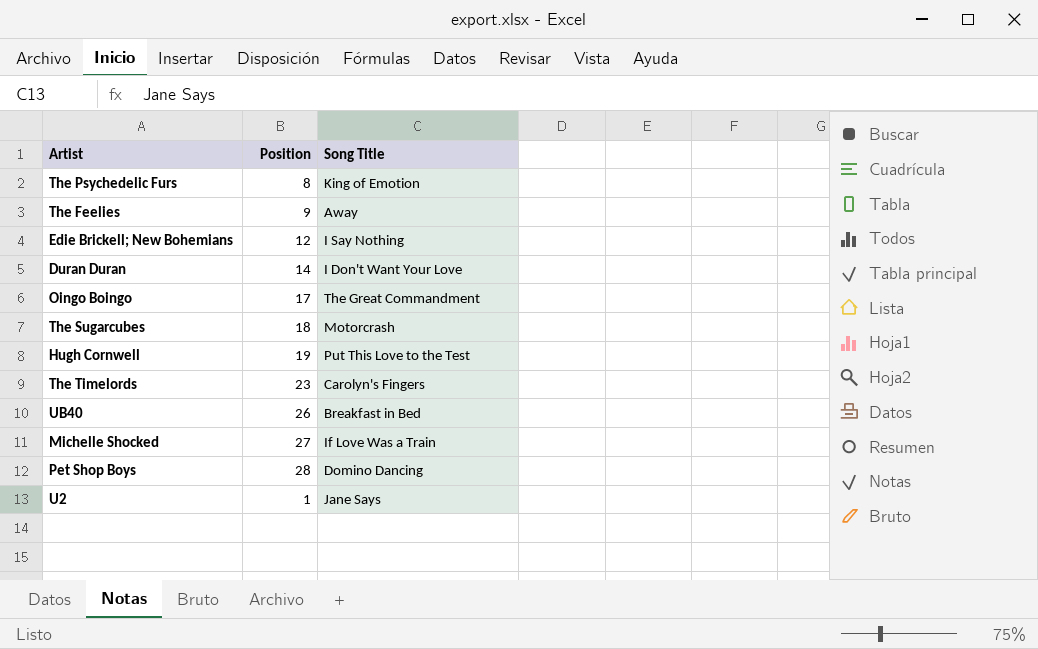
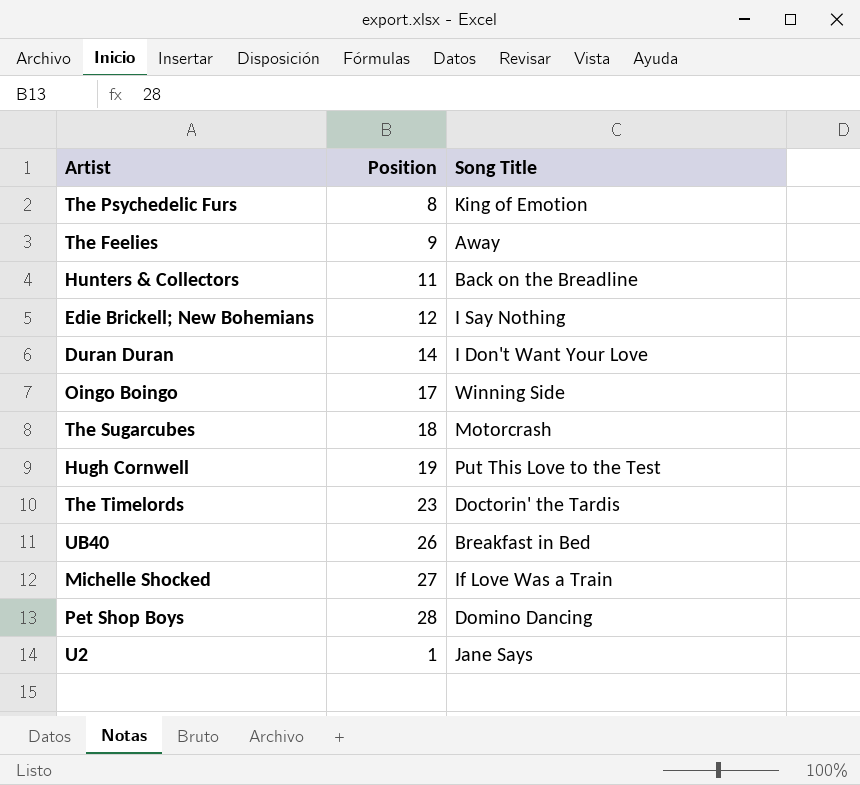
row Hunters & Collectors: none -> 11 | Back on the Breadline
Oingo Boingo | Song Title: The Great Commandment -> Winning Side
The Timelords | Song Title: Carolyn's Fingers -> Doctorin' the Tardis

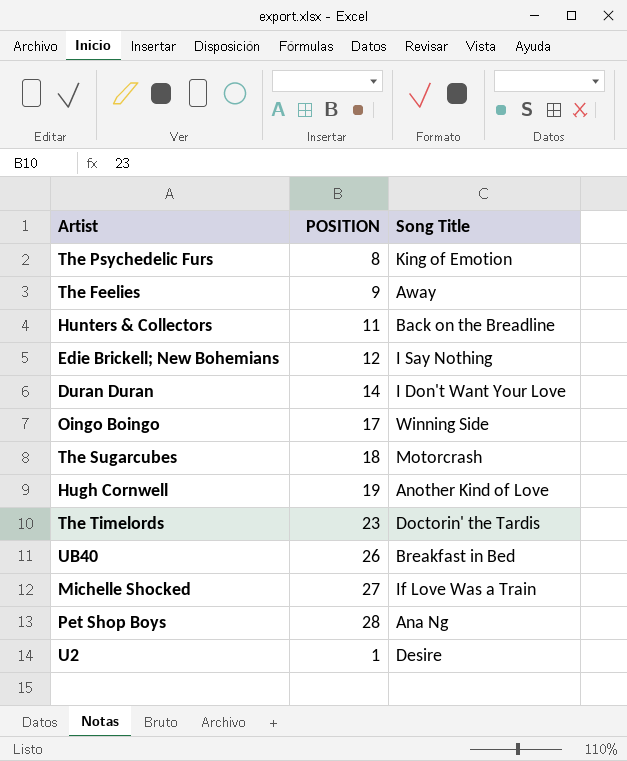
column name: Position -> POSITION
Hugh Cornwell | Song Title: Put This Love to the Test -> Another Kind of Love
Pet Shop Boys | Song Title: Domino Dancing -> Ana Ng
U2 | Song Title: Jane Says -> Desire

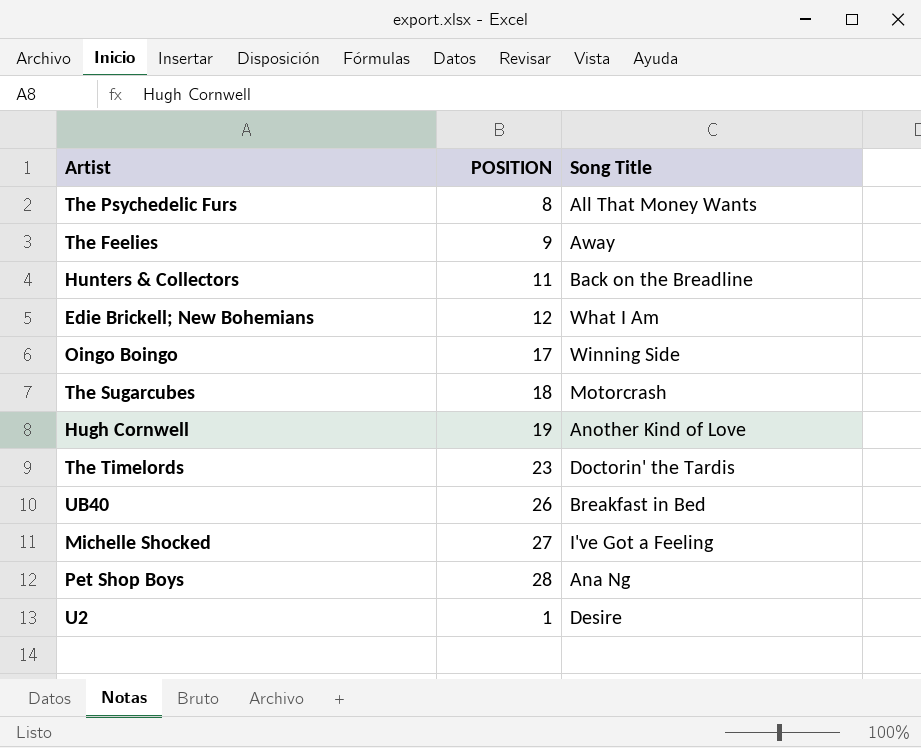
row Duran Duran: 14 | I Don't Want Your Love -> none
The Psychedelic Furs | Song Title: King of Emotion -> All That Money Wants
Edie Brickell; New Bohemians | Song Title: I Say Nothing -> What I Am
Michelle Shocked | Song Title: If Love Was a Train -> I've Got a Feeling

